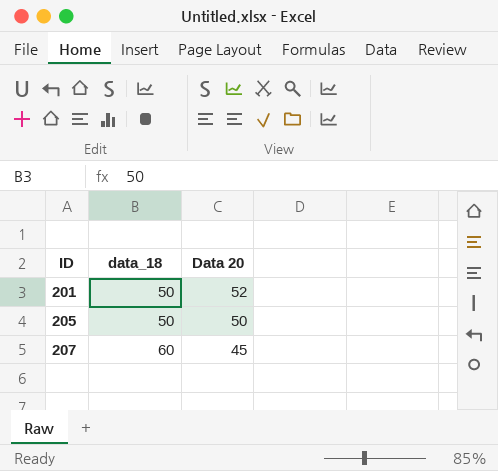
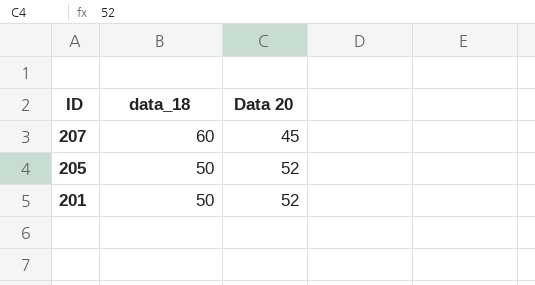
row order: ID ascending -> ID descending
205 | Data 20: 50 -> 52

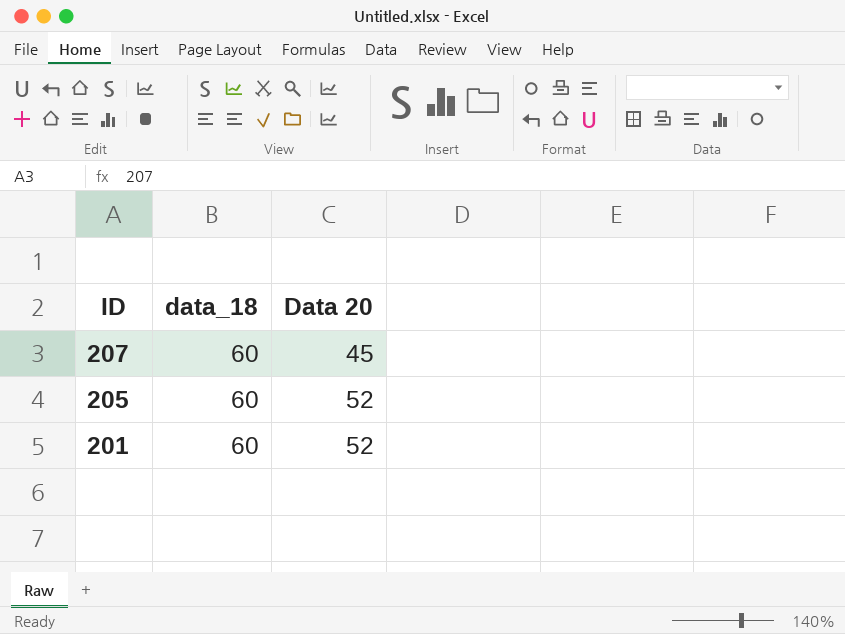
205 | data_18: 50 -> 60
201 | data_18: 50 -> 60

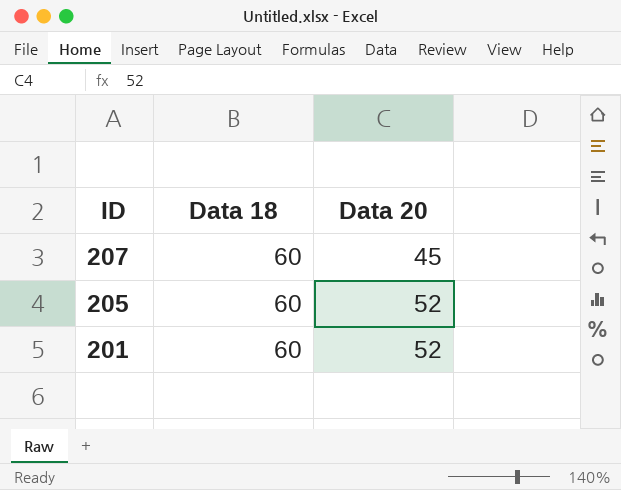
column name: data_18 -> Data 18

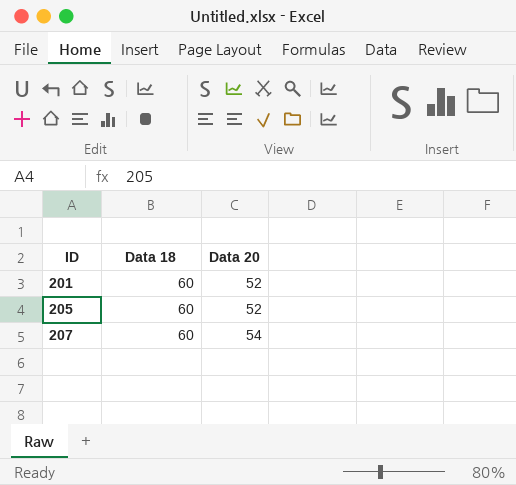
row order: ID descending -> ID ascending
207 | Data 20: 45 -> 54

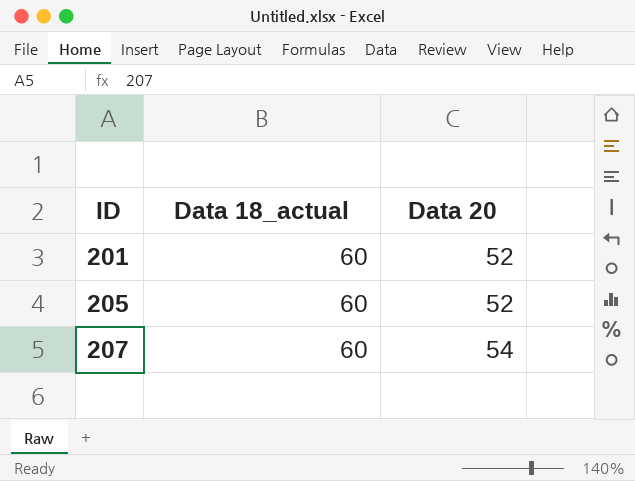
column name: Data 18 -> Data 18_actual

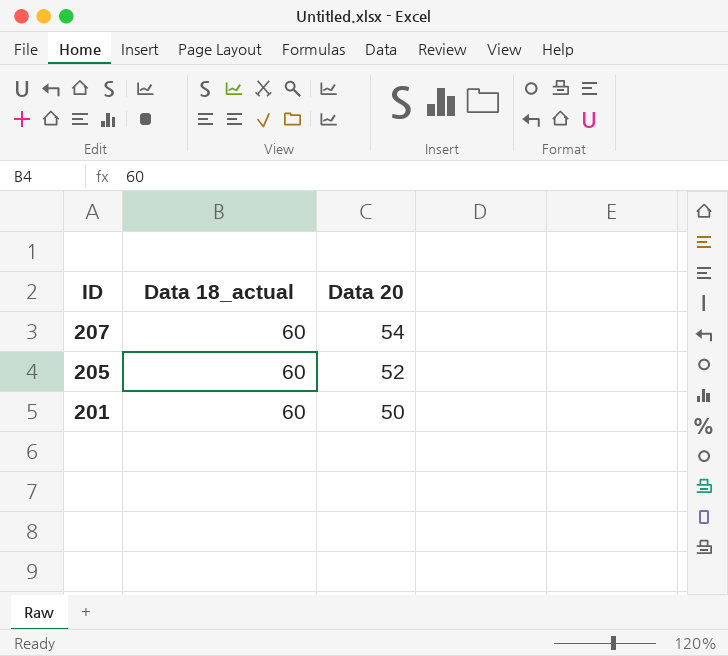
row order: ID ascending -> ID descending
201 | Data 20: 52 -> 50

